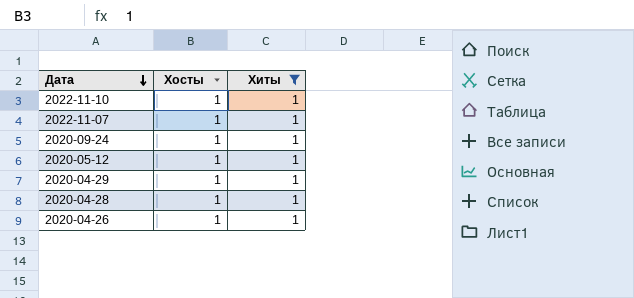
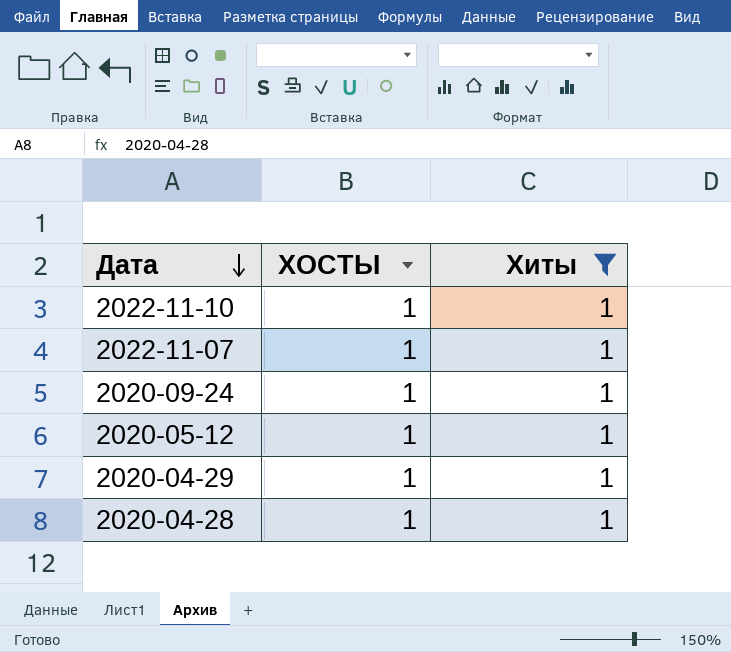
column name: Хосты -> ХОСТЫ
row 2020-04-26: 1 | 1 -> none

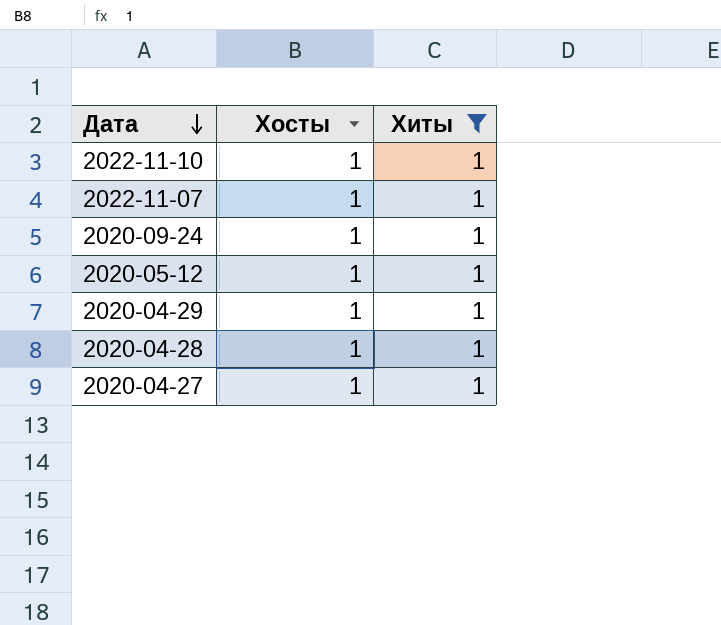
column name: ХОСТЫ -> Хосты
row 2020-04-27: none -> 1 | 1

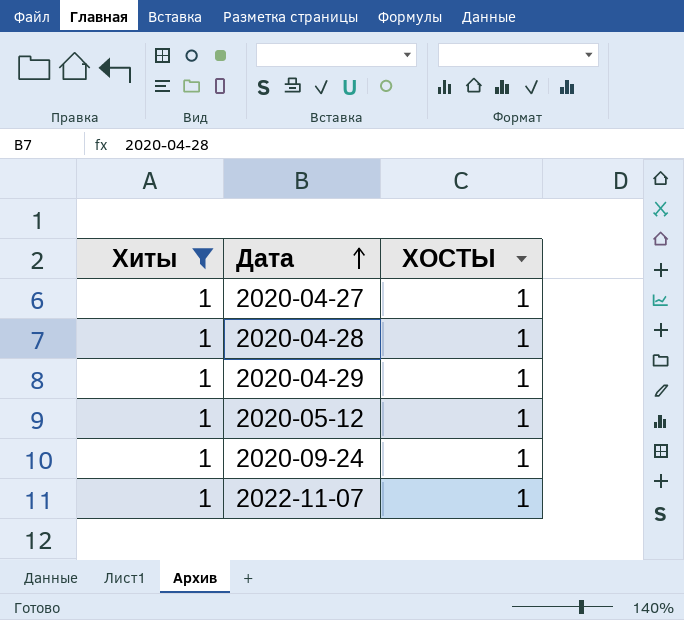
row order: Дата descending -> Дата ascending
column Хиты | position: 3 -> 1
column name: Хосты -> ХОСТЫ
row 2022-11-10: 1 | 1 -> none

